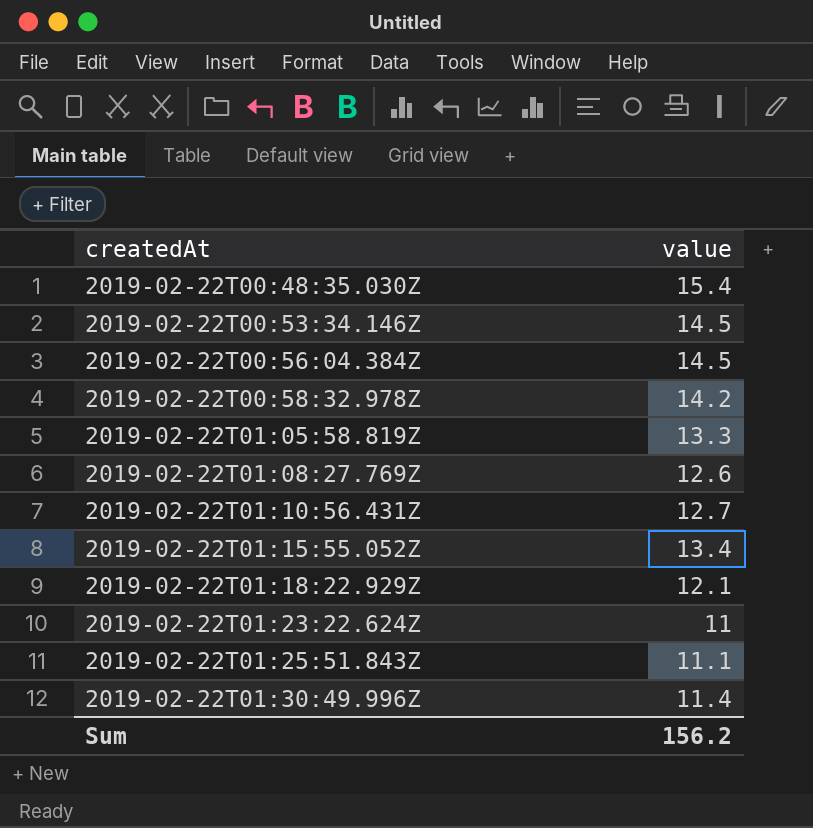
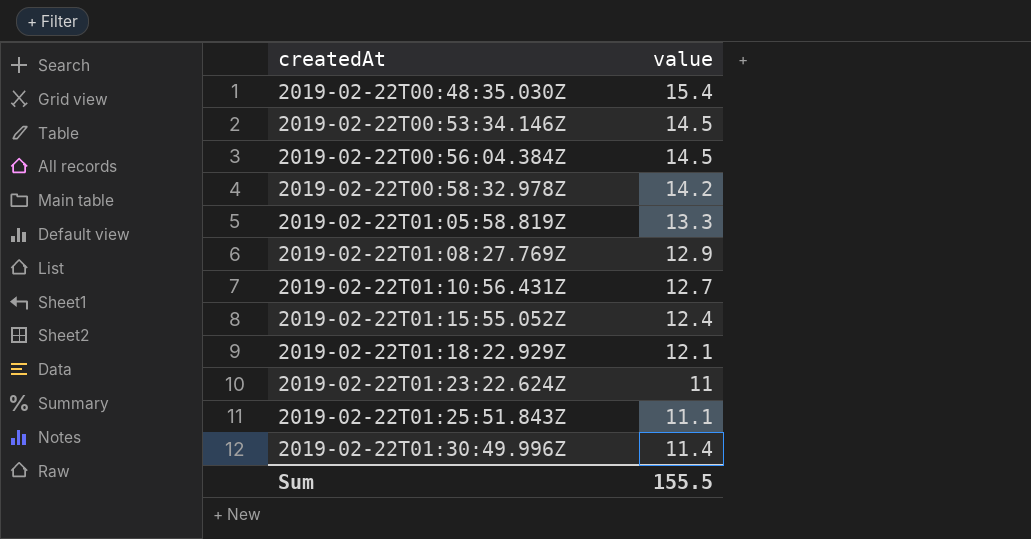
2019-02-22T01:08:27.769Z | value: 12.6 -> 12.9
2019-02-22T01:15:55.052Z | value: 13.4 -> 12.4
Sum | value: 156.2 -> 155.5

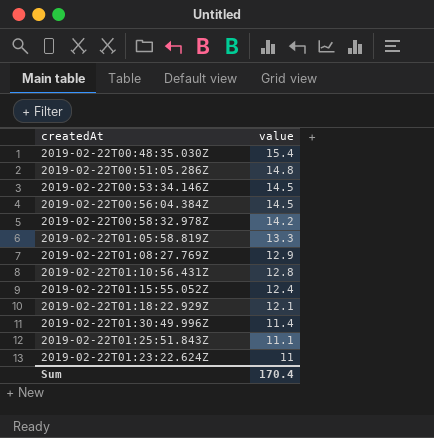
row order: createdAt ascending -> value descending
row 2019-02-22T00:51:05.286Z: none -> 14.8
2019-02-22T01:10:56.431Z | value: 12.7 -> 12.8
Sum | value: 155.5 -> 170.4

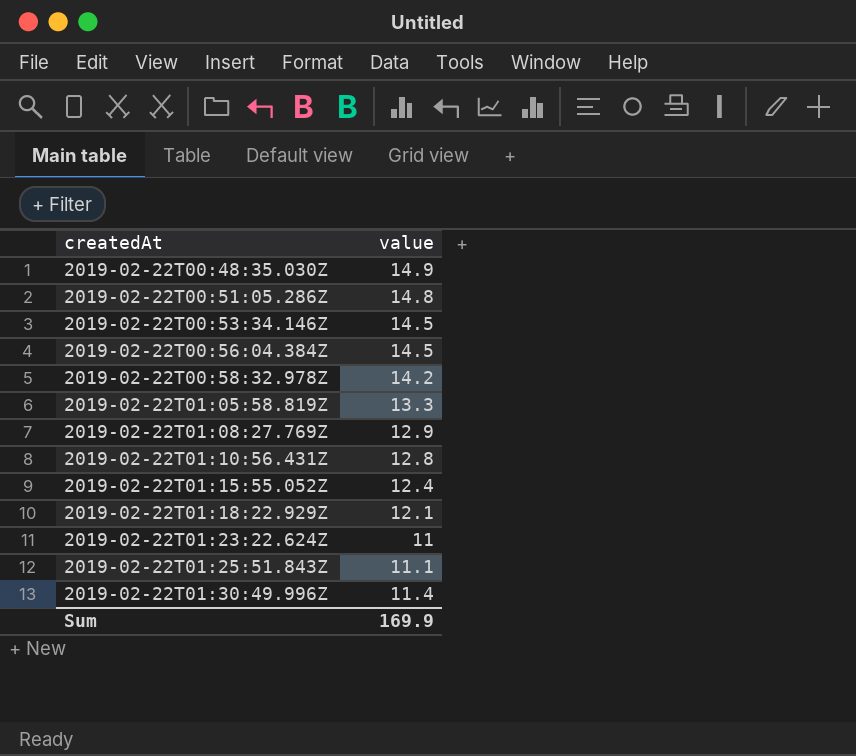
row order: value descending -> createdAt ascending
2019-02-22T00:48:35.030Z | value: 15.4 -> 14.9
Sum | value: 170.4 -> 169.9

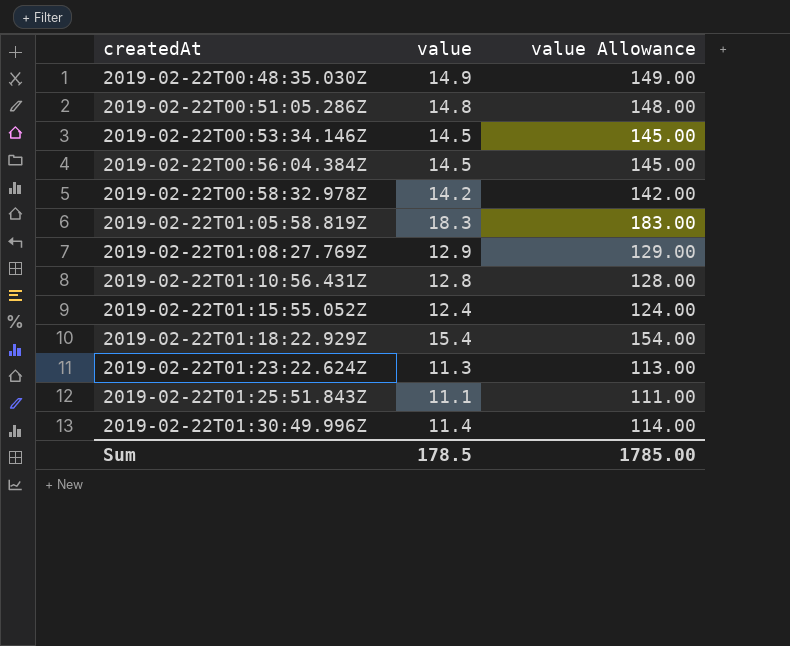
column value Allowance | formula: none -> [value] * 10
2019-02-22T01:05:58.819Z | value: 13.3 -> 18.3
2019-02-22T01:18:22.929Z | value: 12.1 -> 15.4
2019-02-22T01:23:22.624Z | value: 11 -> 11.3
Sum | value: 169.9 -> 178.5

